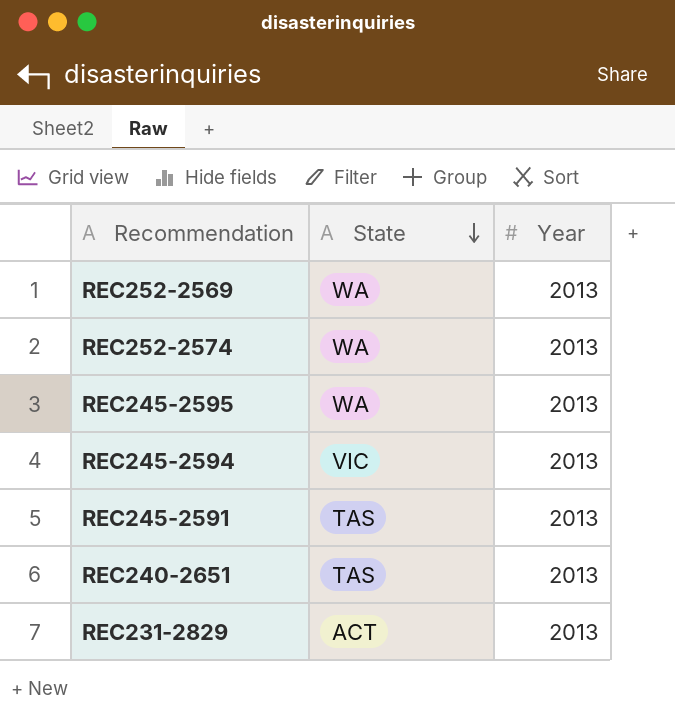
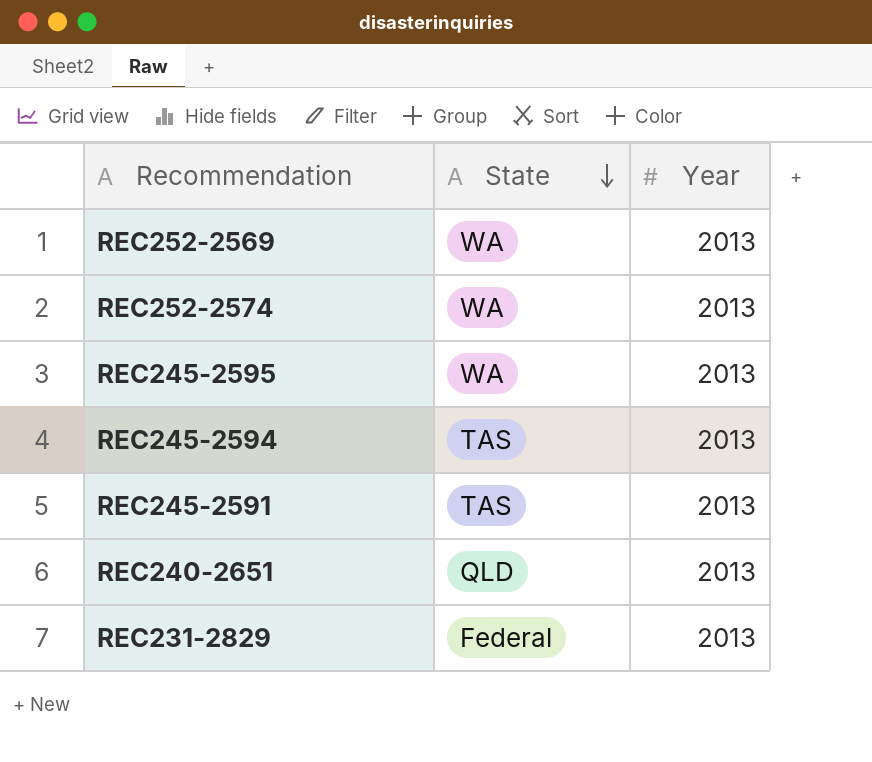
REC245-2594 | State: VIC -> TAS
REC240-2651 | State: TAS -> QLD
REC231-2829 | State: ACT -> Federal

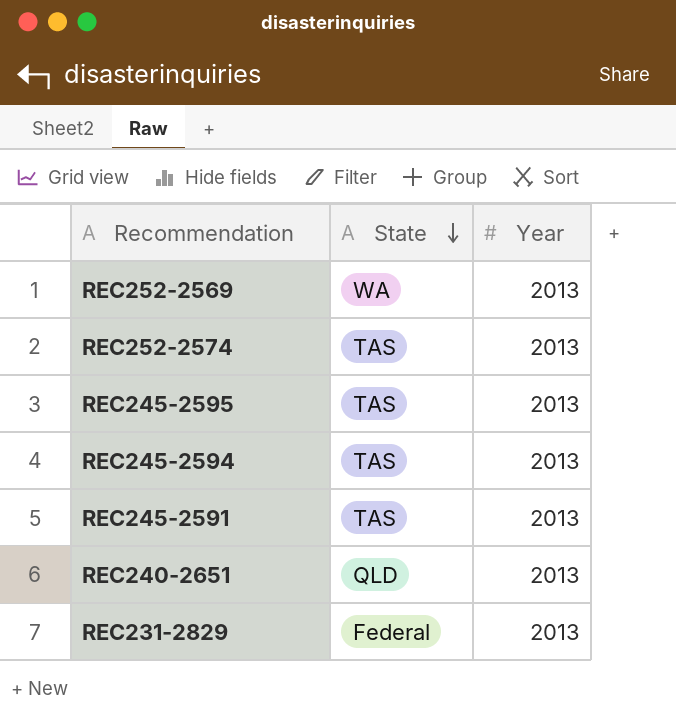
REC252-2574 | State: WA -> TAS
REC245-2595 | State: WA -> TAS

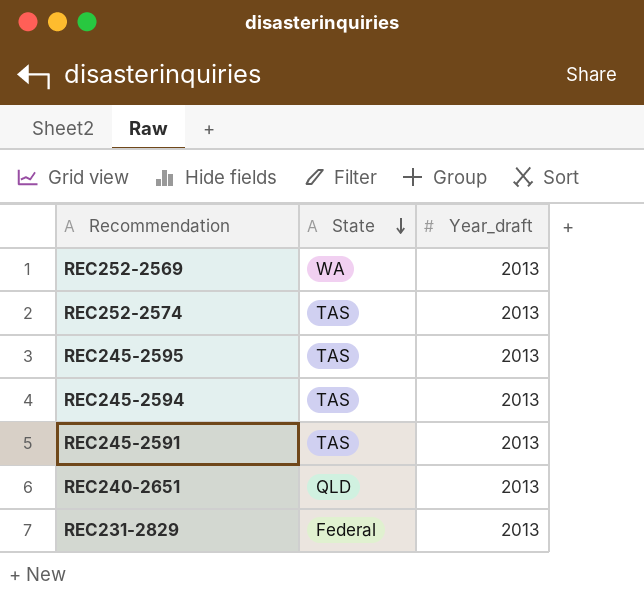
column name: Year -> Year_draft

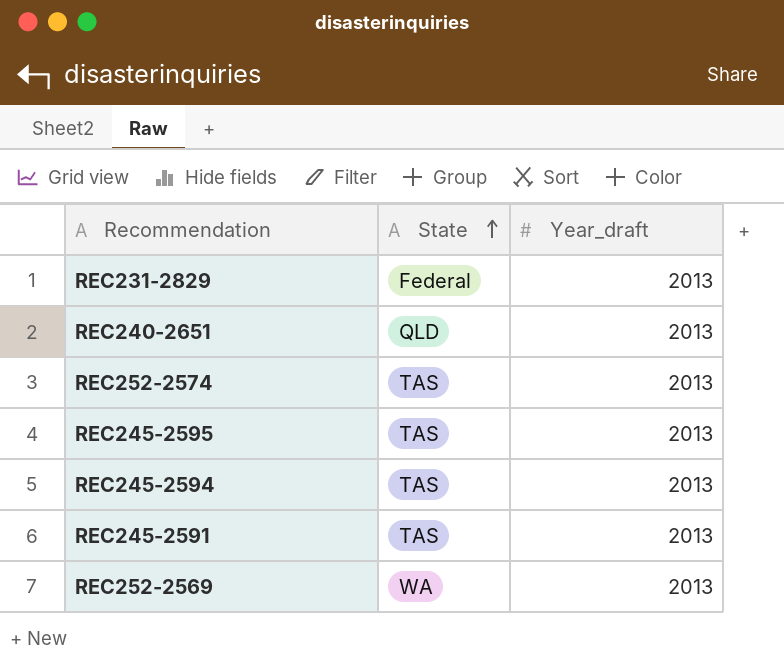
row order: State descending -> State ascending

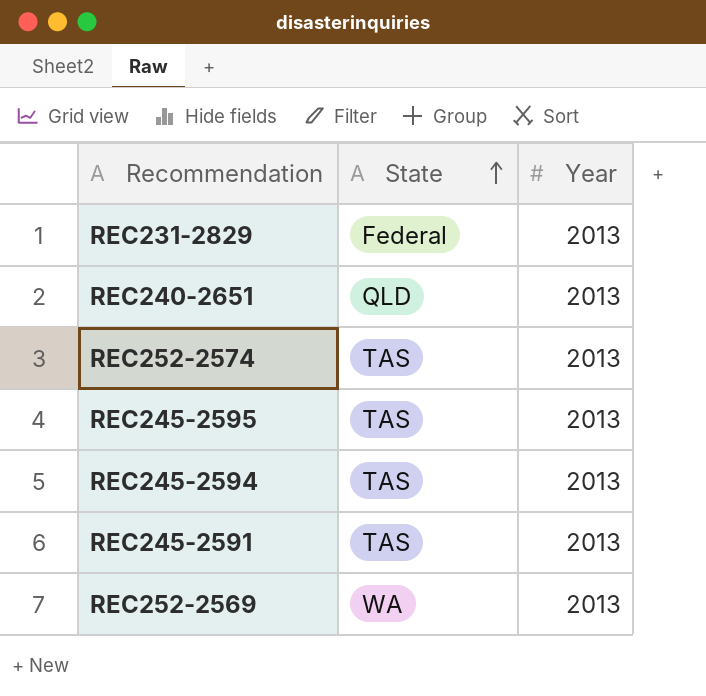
column name: Year_draft -> Year

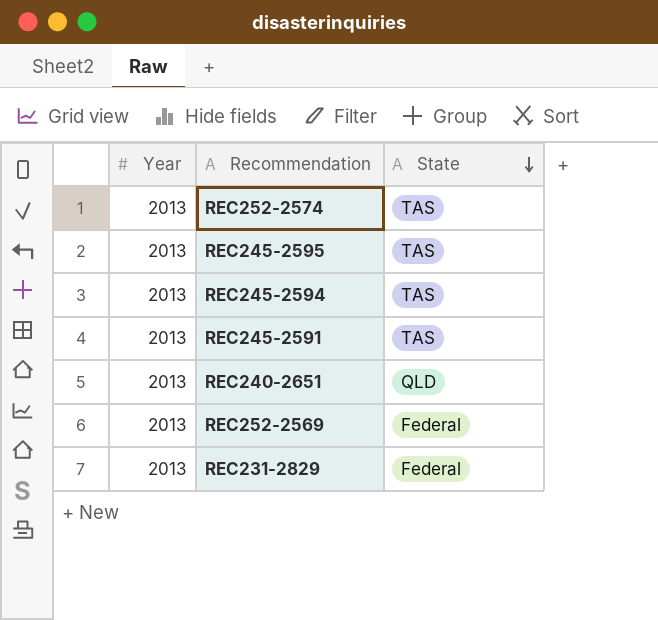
row order: State ascending -> State descending
column Year | position: 3 -> 1
REC252-2569 | State: WA -> Federal

